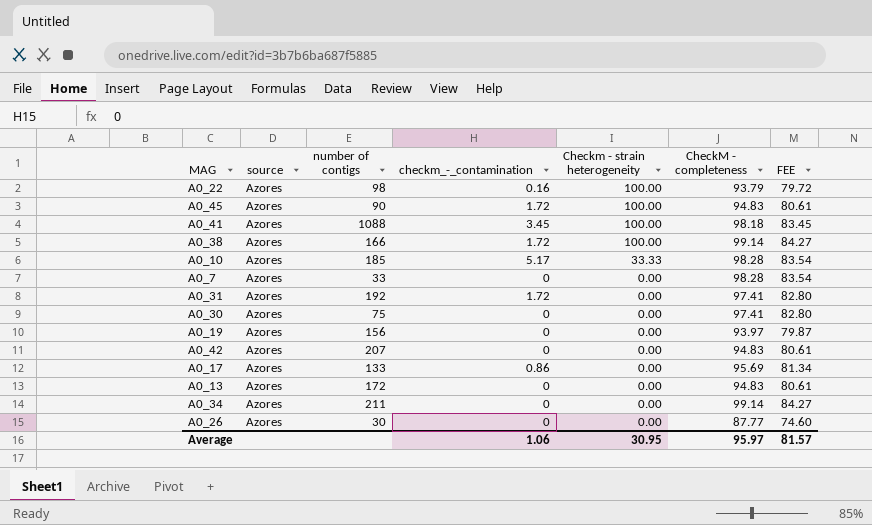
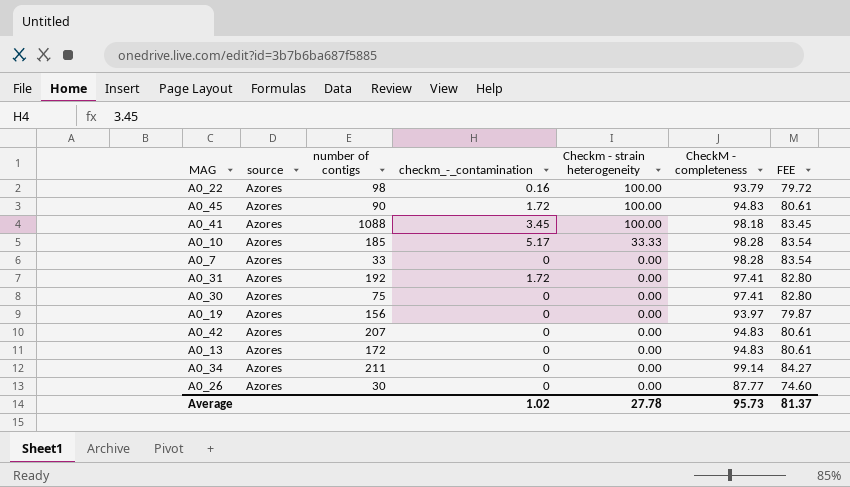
row A0_38: Azores | 166 | 1.72 | 100.00 | 99.14 | 84.27 -> none
row A0_17: Azores | 133 | 0.86 | 0.00 | 95.69 | 81.34 -> none
Average | checkm_-_contamination: 1.06 -> 1.02
Average | Checkm - strain heterogeneity: 30.95 -> 27.78
Average | CheckM - completeness: 95.97 -> 95.73
Average | FEE: 81.57 -> 81.37

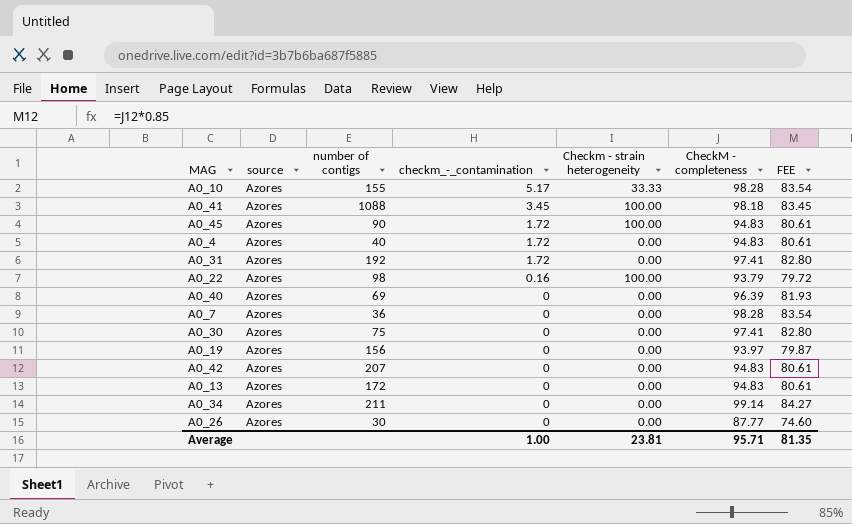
row order: Checkm - strain heterogeneity descending -> checkm_-_contamination descending
A0_10 | number of contigs: 185 -> 155
row A0_4: none -> Azores | 40 | 1.72 | 0.00 | 94.83 | 80.61
row A0_40: none -> Azores | 69 | 0 | 0.00 | 96.39 | 81.93
A0_7 | number of contigs: 33 -> 36
Average | checkm_-_contamination: 1.02 -> 1.00
Average | Checkm - strain heterogeneity: 27.78 -> 23.81
Average | CheckM - completeness: 95.73 -> 95.71
Average | FEE: 81.37 -> 81.35

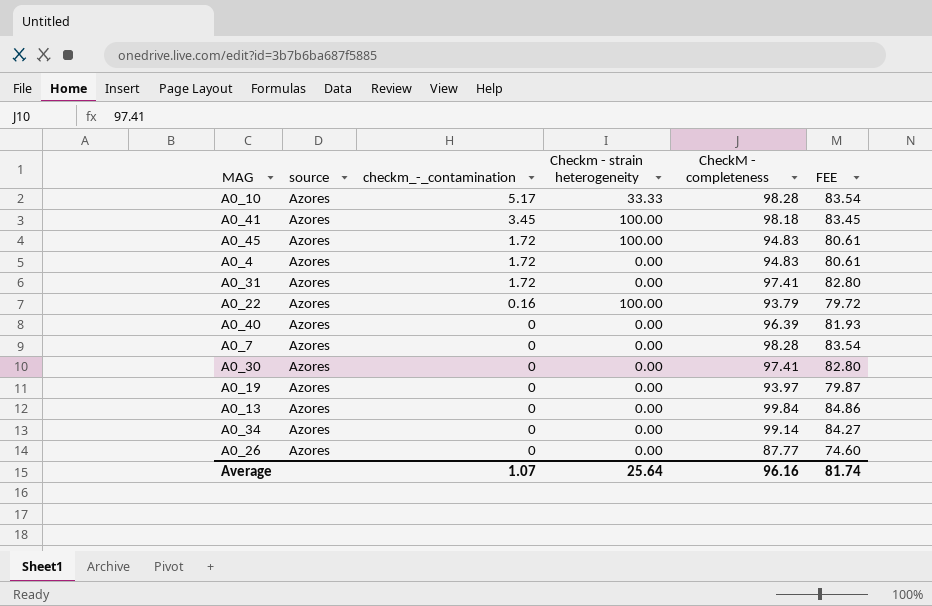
column number of contigs | position: 3 -> none
row A0_42: Azores | 207 | 0 | 0.00 | 94.83 | 80.61 -> none
A0_13 | CheckM - completeness: 94.83 -> 99.84
A0_13 | FEE: 80.61 -> 84.86
Average | checkm_-_contamination: 1.00 -> 1.07
Average | Checkm - strain heterogeneity: 23.81 -> 25.64
Average | CheckM - completeness: 95.71 -> 96.16
Average | FEE: 81.35 -> 81.74

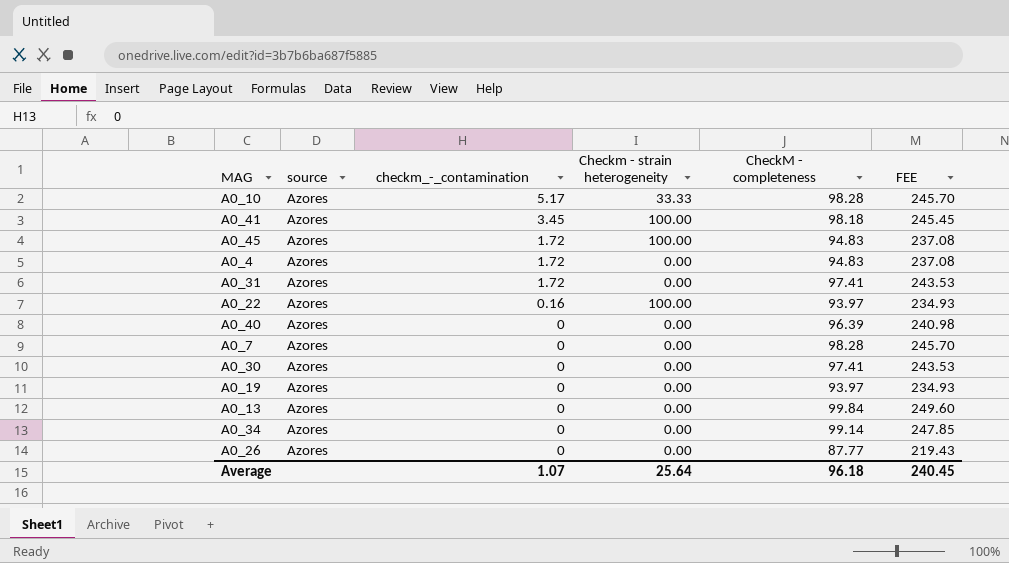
column FEE | formula: [CheckM - completeness] * 0.85 -> [CheckM - completeness] * 2.5
A0_22 | CheckM - completeness: 93.79 -> 93.97
Average | CheckM - completeness: 96.16 -> 96.18
Average | FEE: 81.74 -> 240.45

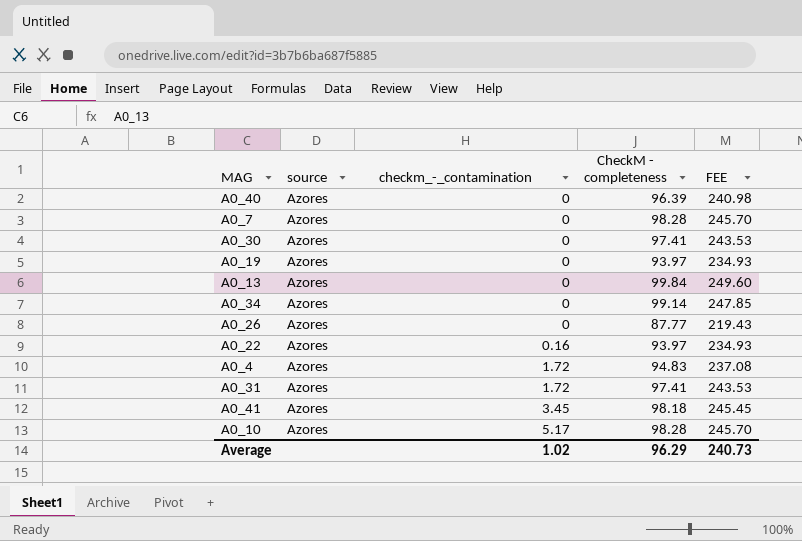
row order: checkm_-_contamination descending -> checkm_-_contamination ascending
column Checkm - strain heterogeneity | position: 4 -> none
row A0_45: Azores | 1.72 | 100.00 | 94.83 | 237.08 -> none
Average | checkm_-_contamination: 1.07 -> 1.02
Average | CheckM - completeness: 96.18 -> 96.29
Average | FEE: 240.45 -> 240.73

